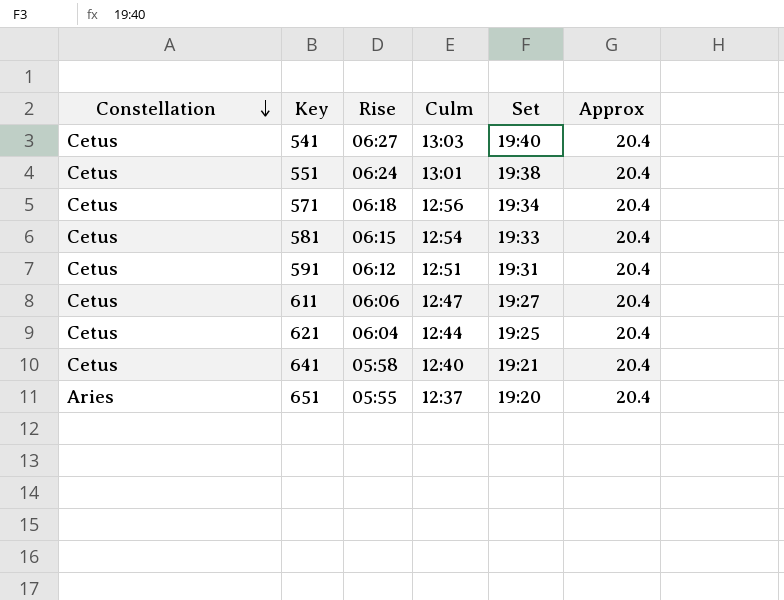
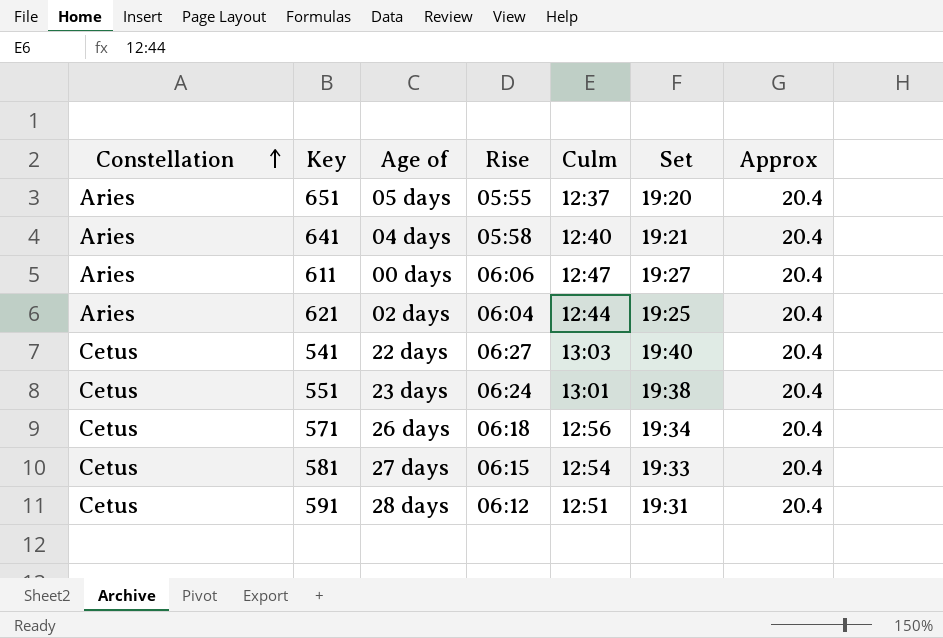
row order: Constellation descending -> Constellation ascending
column Age of | position: none -> 3
641 | Constellation: Cetus -> Aries
611 | Constellation: Cetus -> Aries
621 | Constellation: Cetus -> Aries

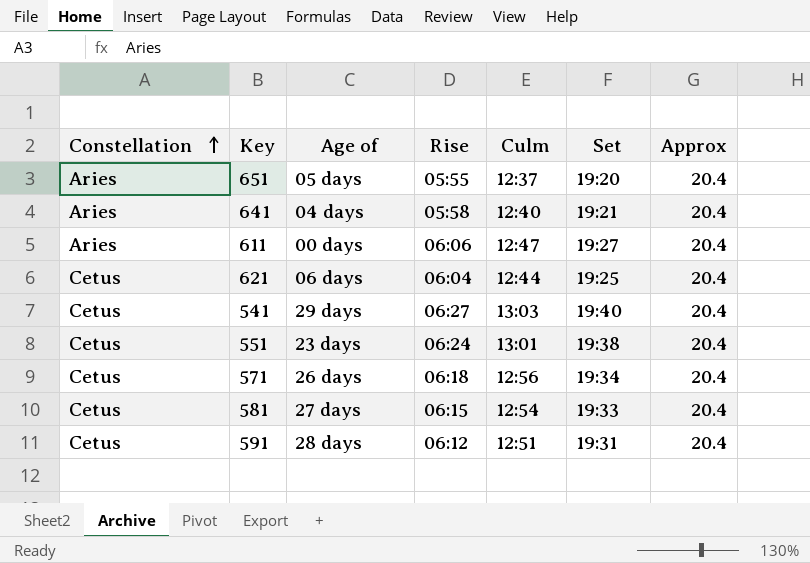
621 | Constellation: Aries -> Cetus
621 | Age of: 02 days -> 06 days
541 | Age of: 22 days -> 29 days

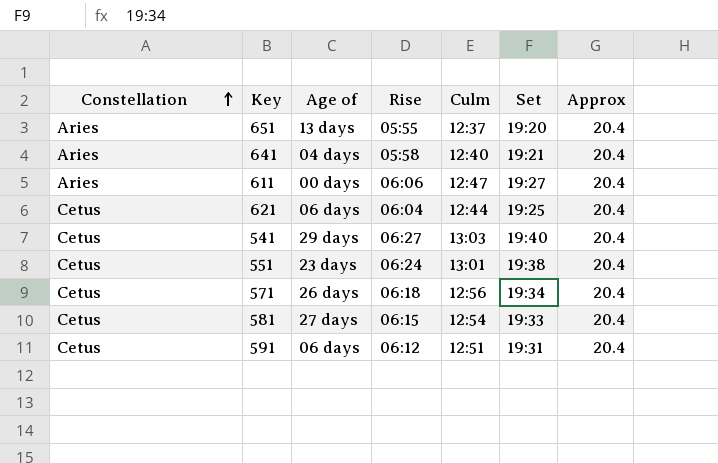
651 | Age of: 05 days -> 13 days
591 | Age of: 28 days -> 06 days

